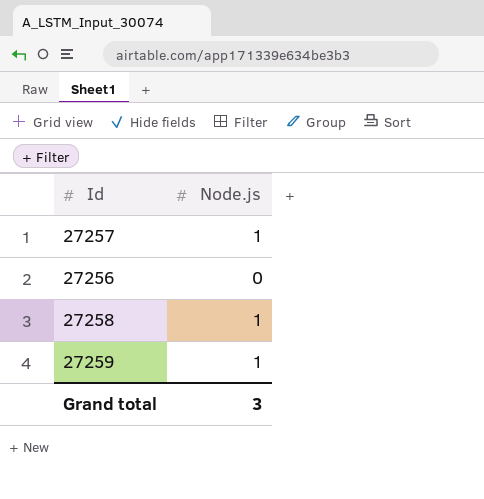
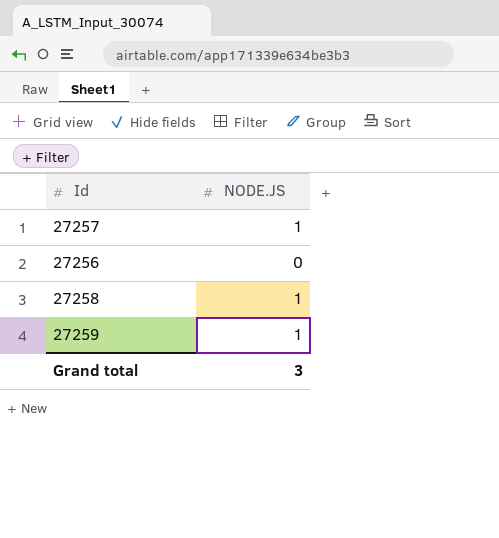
column name: Node.js -> NODE.JS

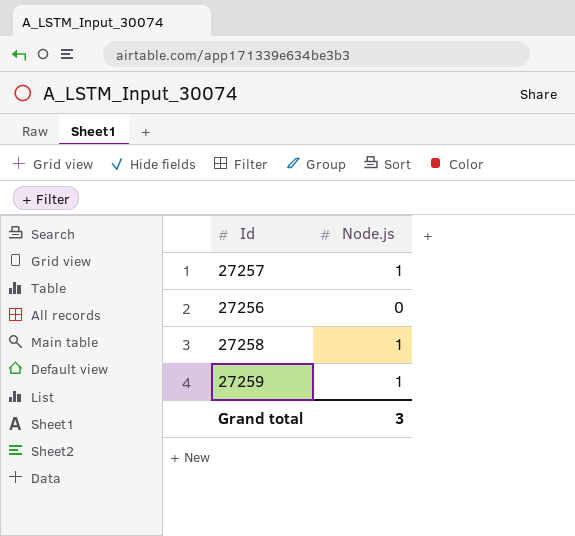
column name: NODE.JS -> Node.js

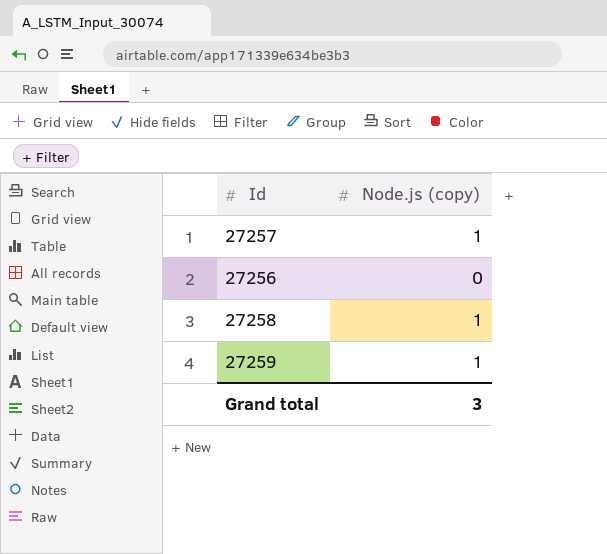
column name: Node.js -> Node.js (copy)

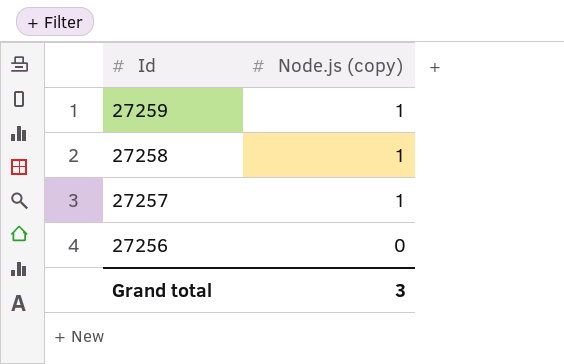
row order: none -> Id descending

